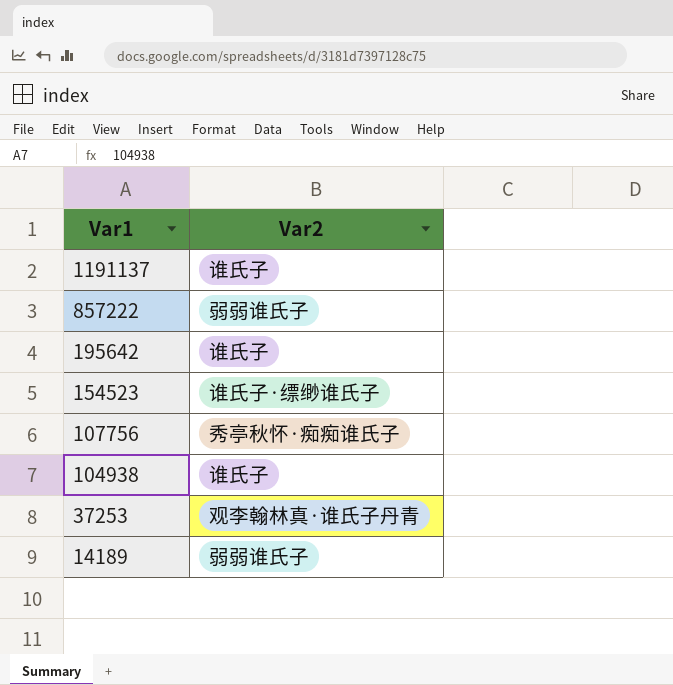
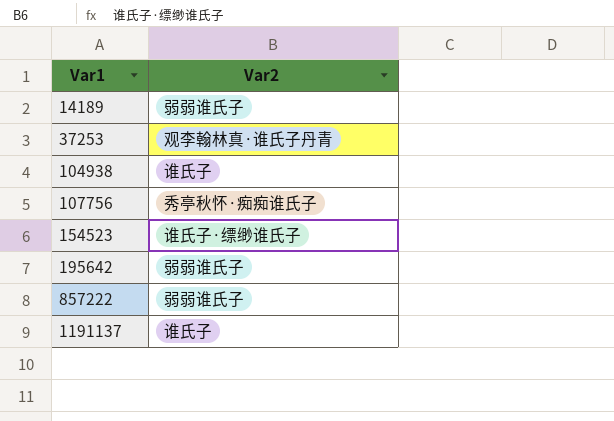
row order: Var1 descending -> Var1 ascending
195642 | Var2: 谁氏子 -> 弱弱谁氏子

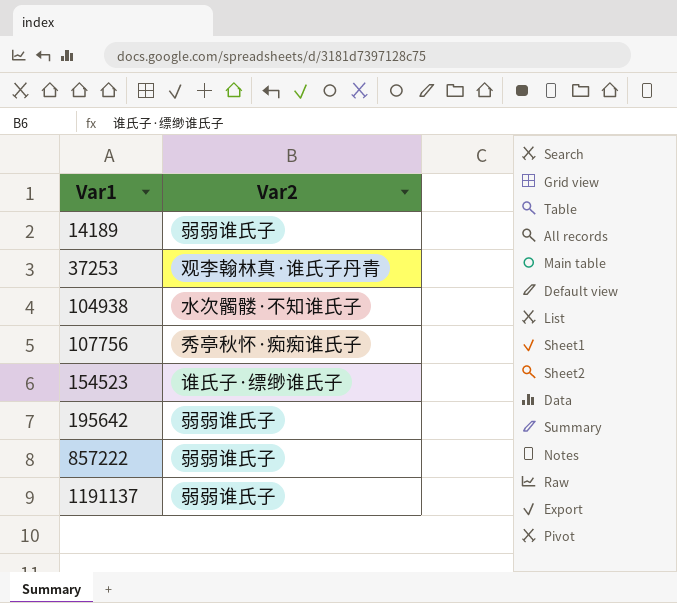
104938 | Var2: 谁氏子 -> 水次髑髅·不知谁氏子
1191137 | Var2: 谁氏子 -> 弱弱谁氏子

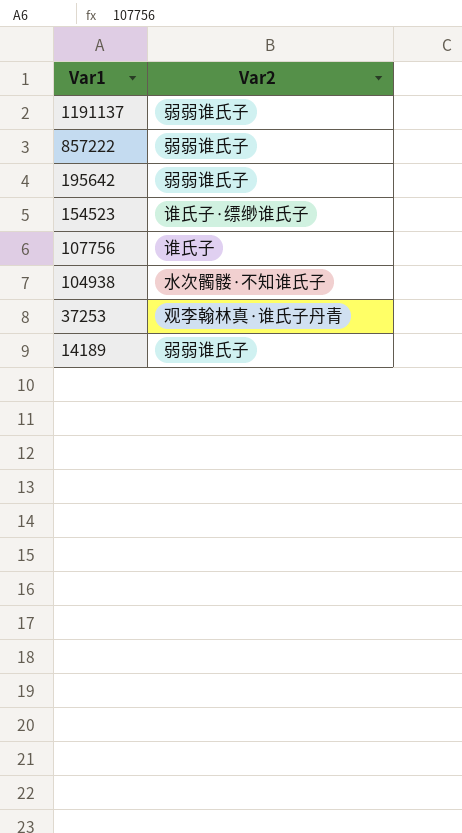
row order: Var1 ascending -> Var1 descending
107756 | Var2: 秀亭秋怀·痴痴谁氏子 -> 谁氏子

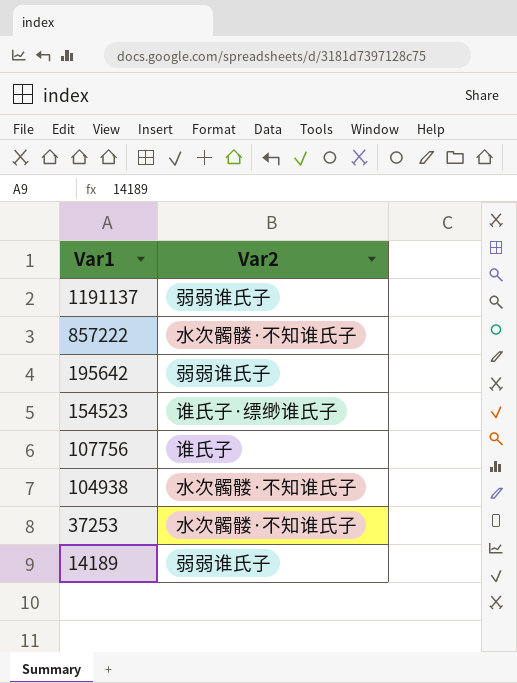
857222 | Var2: 弱弱谁氏子 -> 水次髑髅·不知谁氏子
37253 | Var2: 观李翰林真·谁氏子丹青 -> 水次髑髅·不知谁氏子

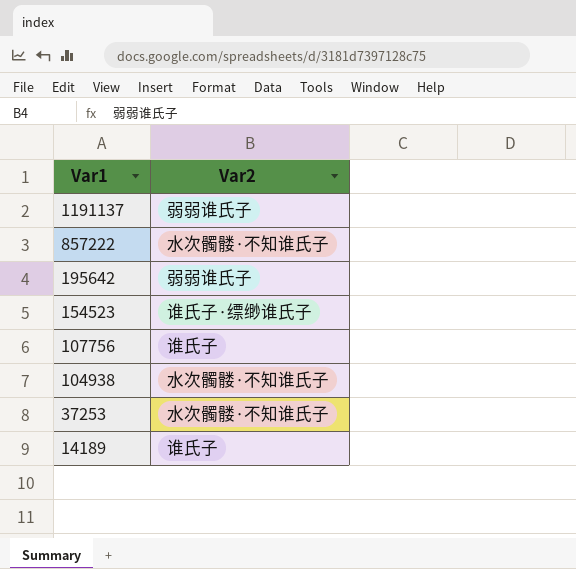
14189 | Var2: 弱弱谁氏子 -> 谁氏子

